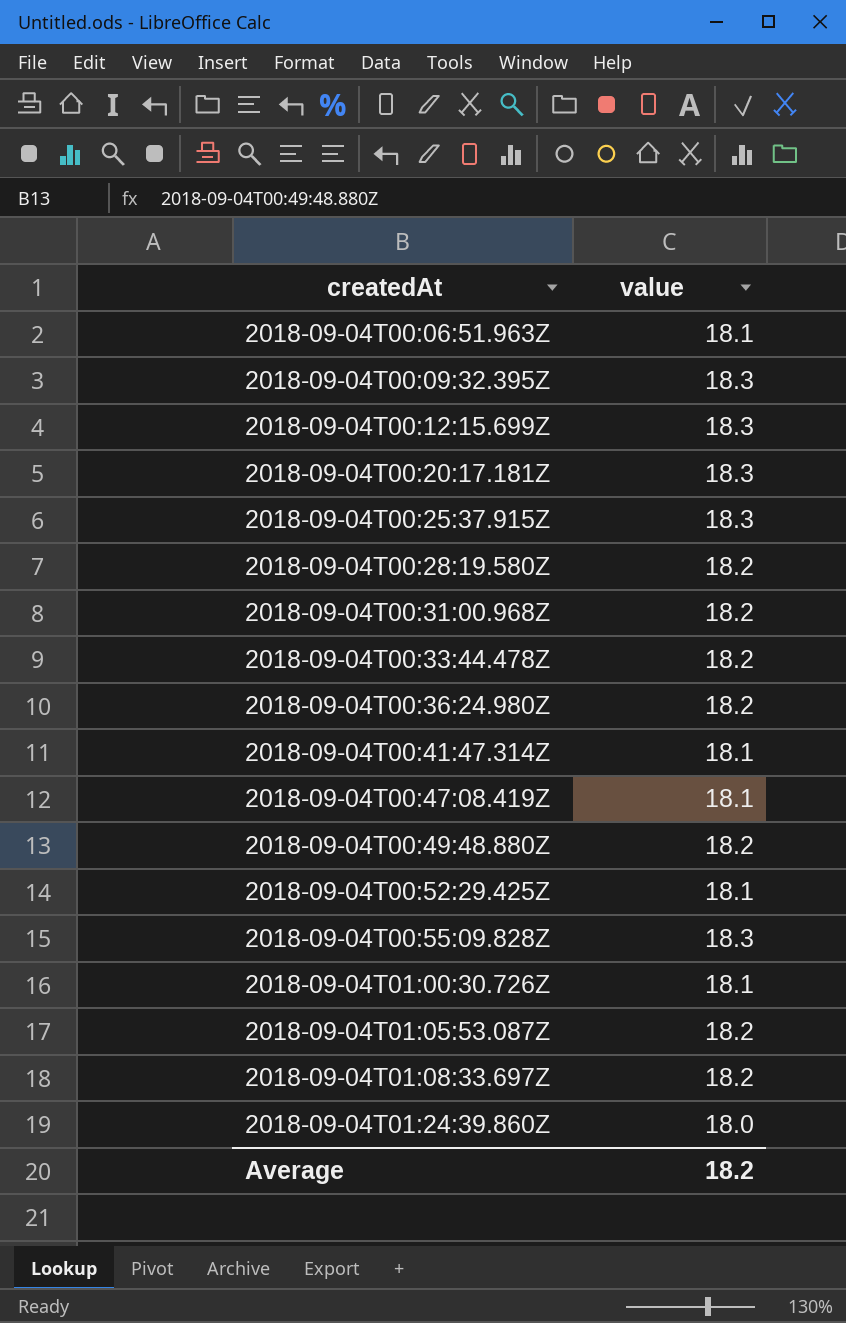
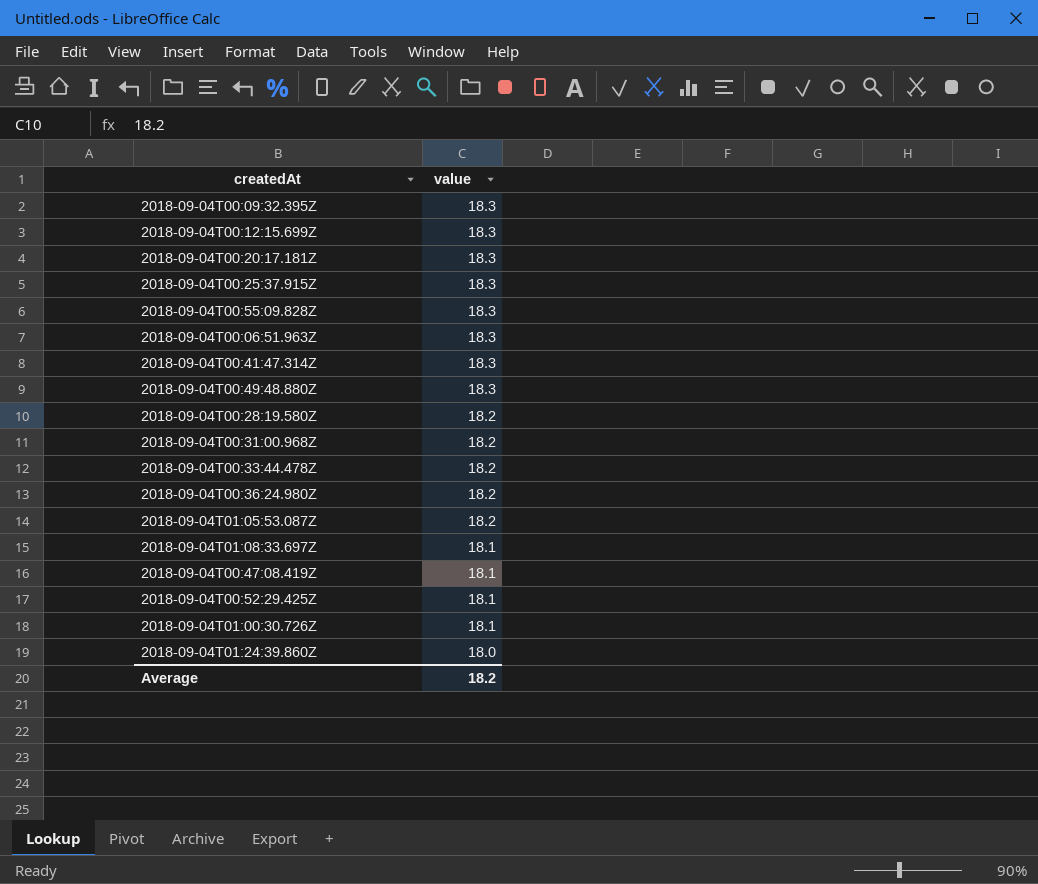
row order: createdAt ascending -> value descending
2018-09-04T00:06:51.963Z | value: 18.1 -> 18.3
2018-09-04T00:41:47.314Z | value: 18.1 -> 18.3
2018-09-04T00:49:48.880Z | value: 18.2 -> 18.3
2018-09-04T01:08:33.697Z | value: 18.2 -> 18.1

